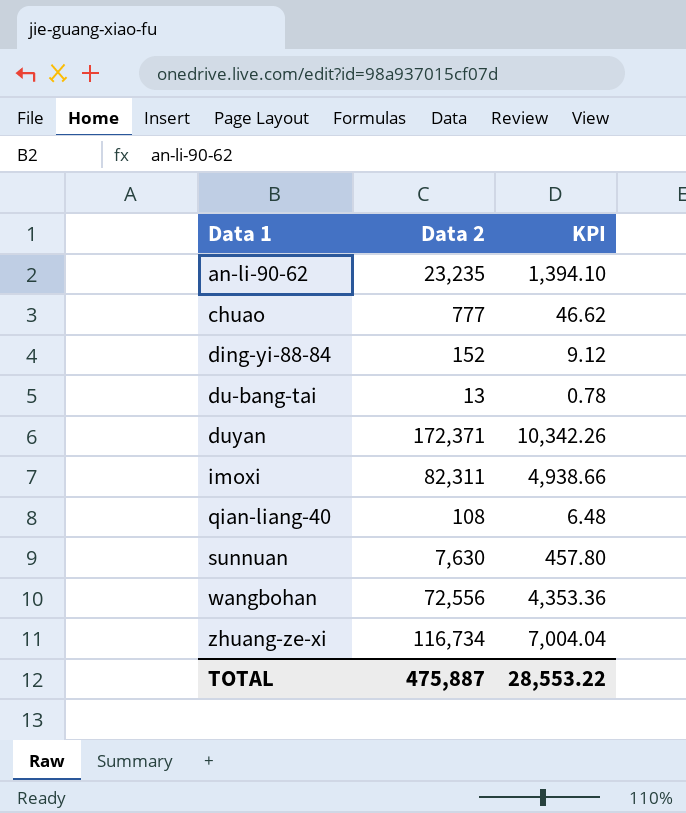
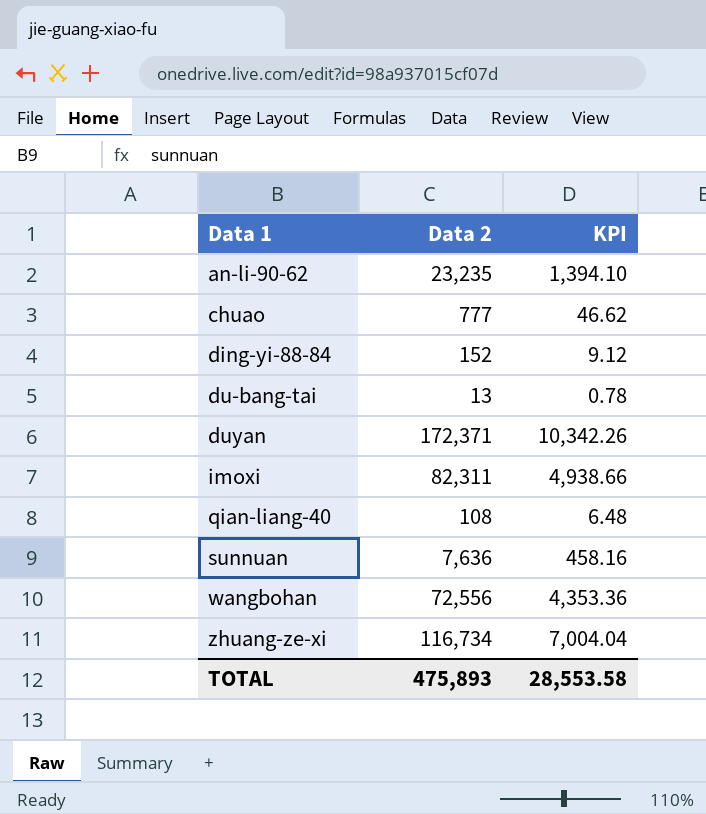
sunnuan | Data 2: 7,630 -> 7,636
sunnuan | KPI: 457.80 -> 458.16
TOTAL | Data 2: 475,887 -> 475,893
TOTAL | KPI: 28,553.22 -> 28,553.58

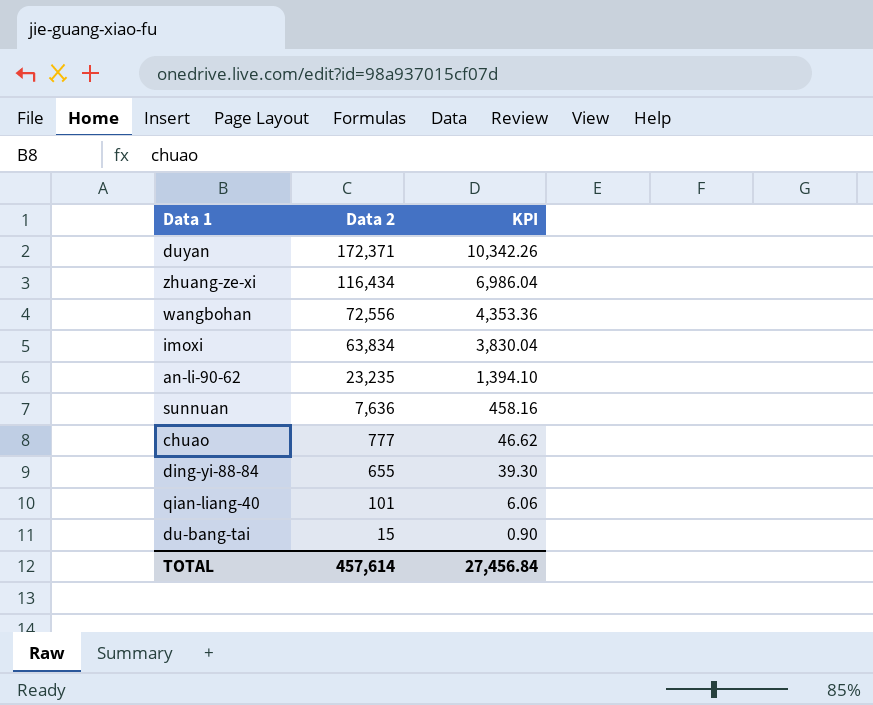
row order: Data 1 ascending -> Data 2 descending
zhuang-ze-xi | Data 2: 116,734 -> 116,434
zhuang-ze-xi | KPI: 7,004.04 -> 6,986.04
imoxi | Data 2: 82,311 -> 63,834
imoxi | KPI: 4,938.66 -> 3,830.04
ding-yi-88-84 | Data 2: 152 -> 655
ding-yi-88-84 | KPI: 9.12 -> 39.30
qian-liang-40 | Data 2: 108 -> 101
qian-liang-40 | KPI: 6.48 -> 6.06
du-bang-tai | Data 2: 13 -> 15
du-bang-tai | KPI: 0.78 -> 0.90
TOTAL | Data 2: 475,893 -> 457,614
TOTAL | KPI: 28,553.58 -> 27,456.84

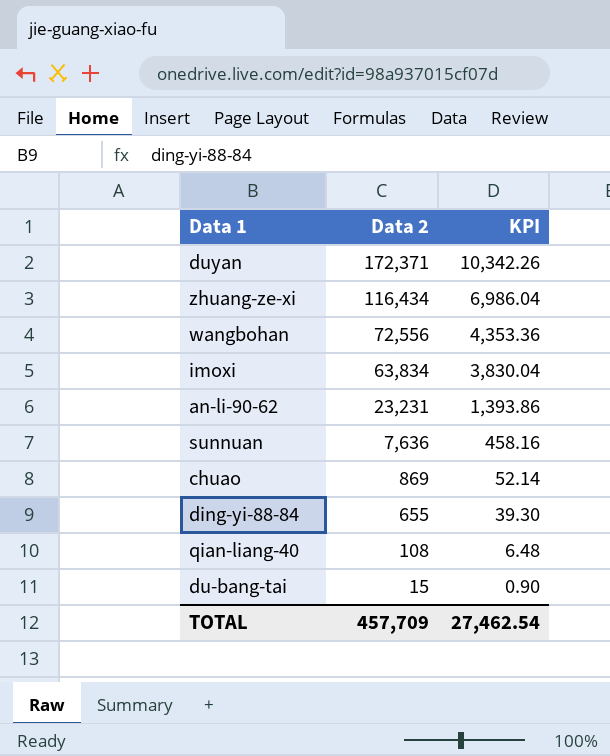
an-li-90-62 | Data 2: 23,235 -> 23,231
an-li-90-62 | KPI: 1,394.10 -> 1,393.86
chuao | Data 2: 777 -> 869
chuao | KPI: 46.62 -> 52.14
qian-liang-40 | Data 2: 101 -> 108
qian-liang-40 | KPI: 6.06 -> 6.48
TOTAL | Data 2: 457,614 -> 457,709
TOTAL | KPI: 27,456.84 -> 27,462.54

